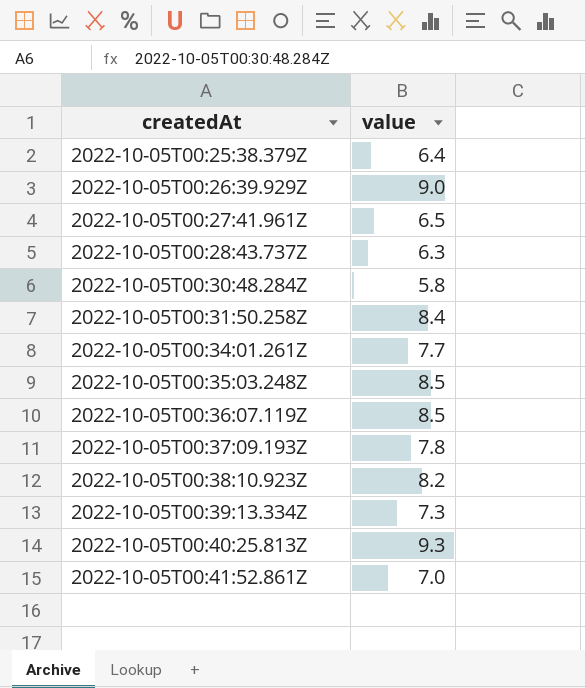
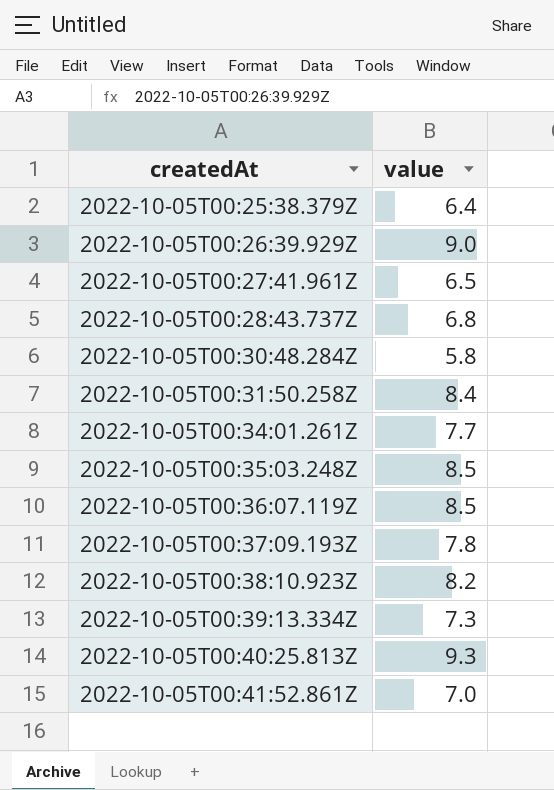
2022-10-05T00:28:43.737Z | value: 6.3 -> 6.8

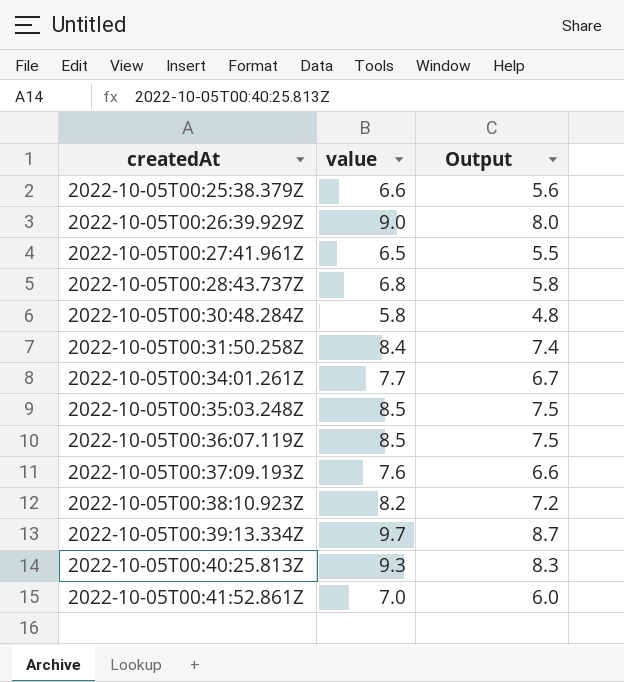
column Output | formula: none -> [value] - 1
2022-10-05T00:25:38.379Z | value: 6.4 -> 6.6
2022-10-05T00:37:09.193Z | value: 7.8 -> 7.6
2022-10-05T00:39:13.334Z | value: 7.3 -> 9.7

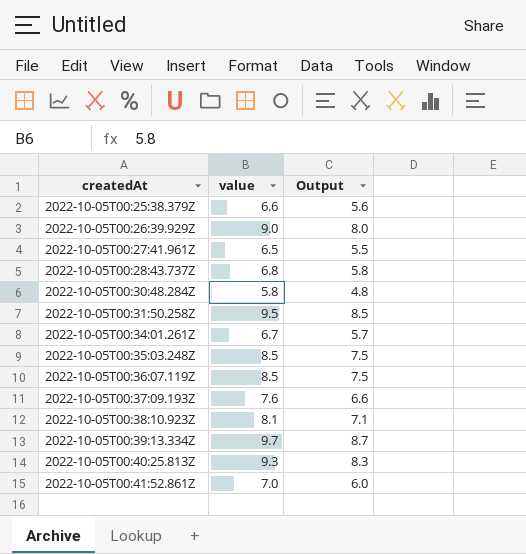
2022-10-05T00:31:50.258Z | value: 8.4 -> 9.5
2022-10-05T00:31:50.258Z | Output: 7.4 -> 8.5
2022-10-05T00:34:01.261Z | value: 7.7 -> 6.7
2022-10-05T00:34:01.261Z | Output: 6.7 -> 5.7
2022-10-05T00:38:10.923Z | value: 8.2 -> 8.1
2022-10-05T00:38:10.923Z | Output: 7.2 -> 7.1

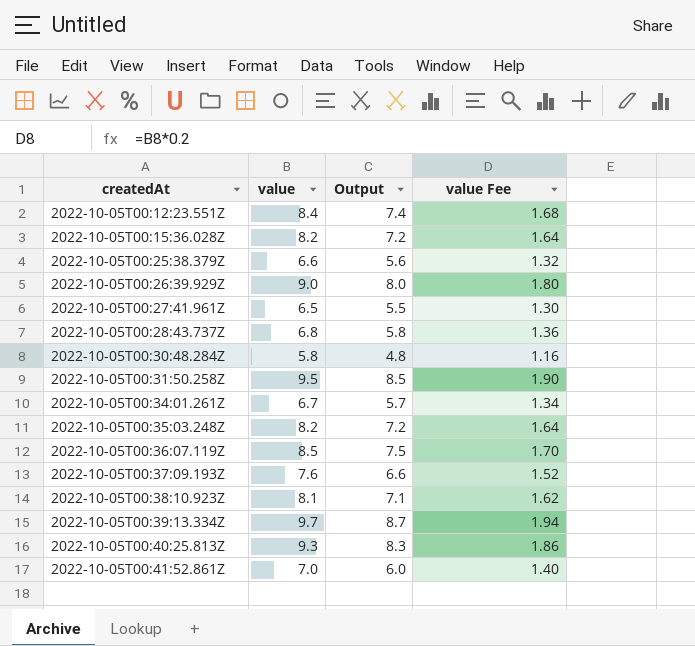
column value Fee | formula: none -> [value] * 0.2
row 2022-10-05T00:12:23.551Z: none -> 8.4 | 7.4 | 1.68
row 2022-10-05T00:15:36.028Z: none -> 8.2 | 7.2 | 1.64
2022-10-05T00:35:03.248Z | value: 8.5 -> 8.2
2022-10-05T00:35:03.248Z | Output: 7.5 -> 7.2

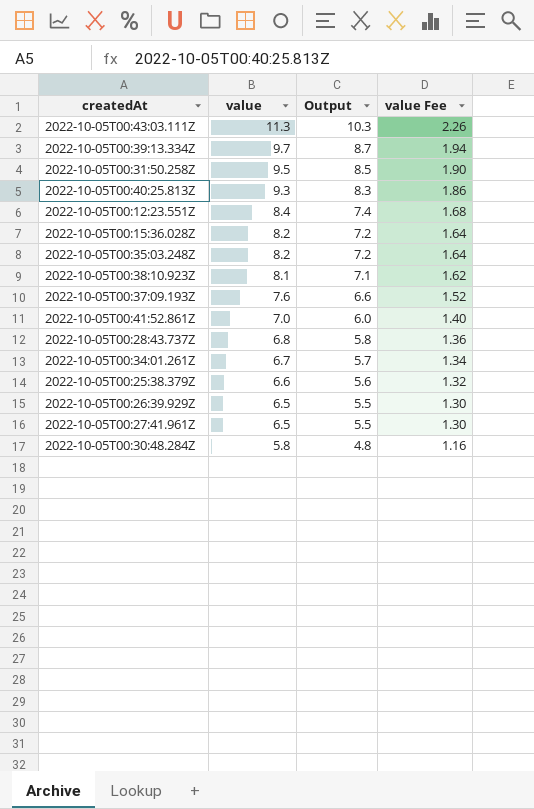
row order: createdAt ascending -> value descending
row 2022-10-05T00:36:07.119Z: 8.5 | 7.5 | 1.70 -> none
row 2022-10-05T00:43:03.111Z: none -> 11.3 | 10.3 | 2.26
2022-10-05T00:26:39.929Z | value: 9.0 -> 6.5
2022-10-05T00:26:39.929Z | Output: 8.0 -> 5.5
2022-10-05T00:26:39.929Z | value Fee: 1.80 -> 1.30

